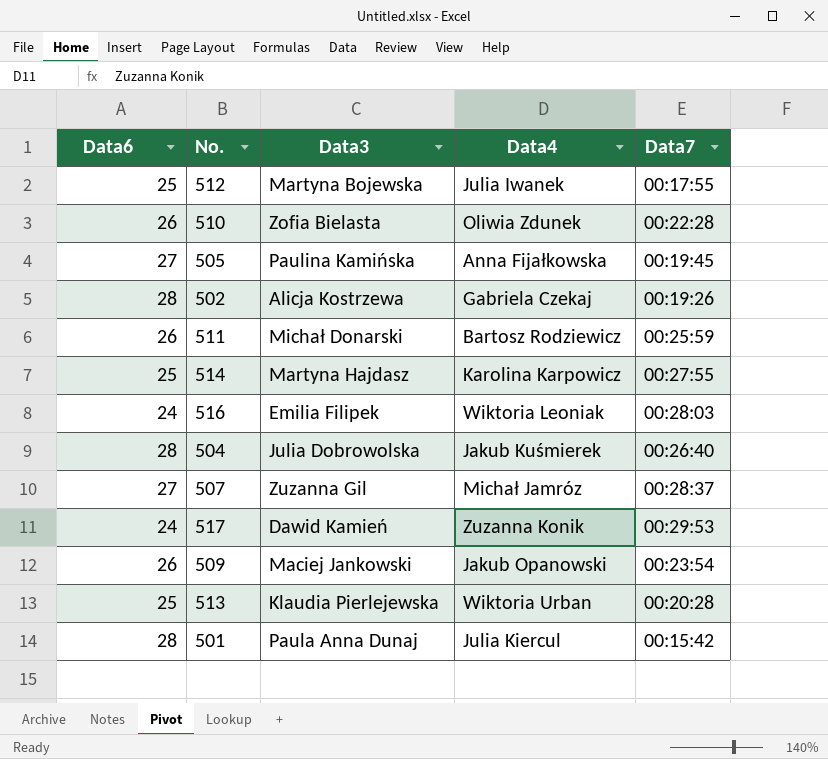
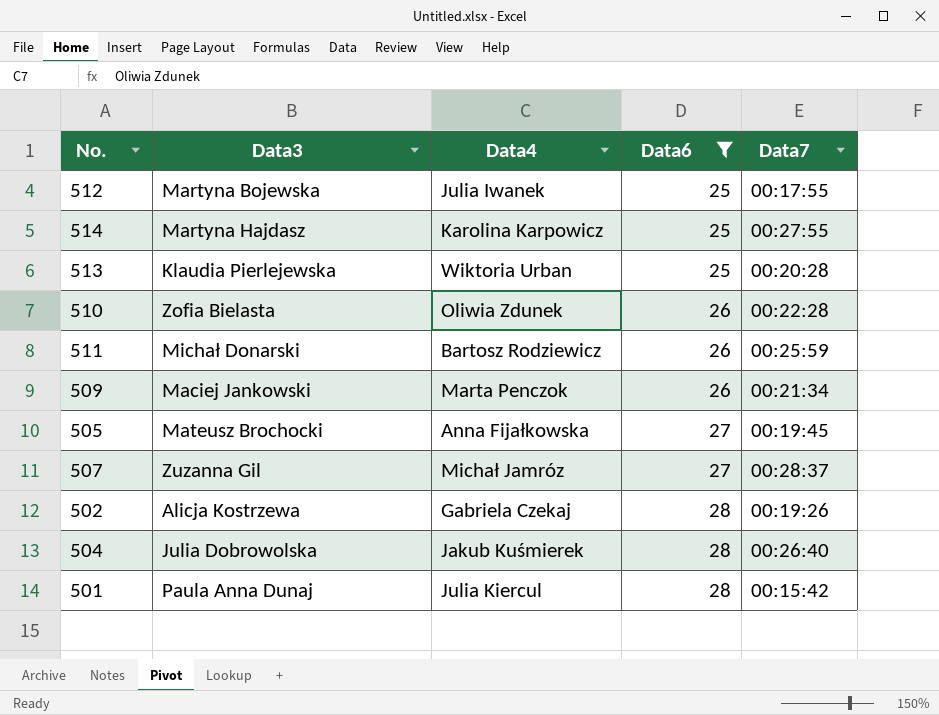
filter: none -> Data6 != 24
row order: none -> Data6 ascending
column Data6 | position: 1 -> 4
509 | Data4: Jakub Opanowski -> Marta Penczok
509 | Data7: 00:23:54 -> 00:21:34
505 | Data3: Paulina Kamińska -> Mateusz Brochocki

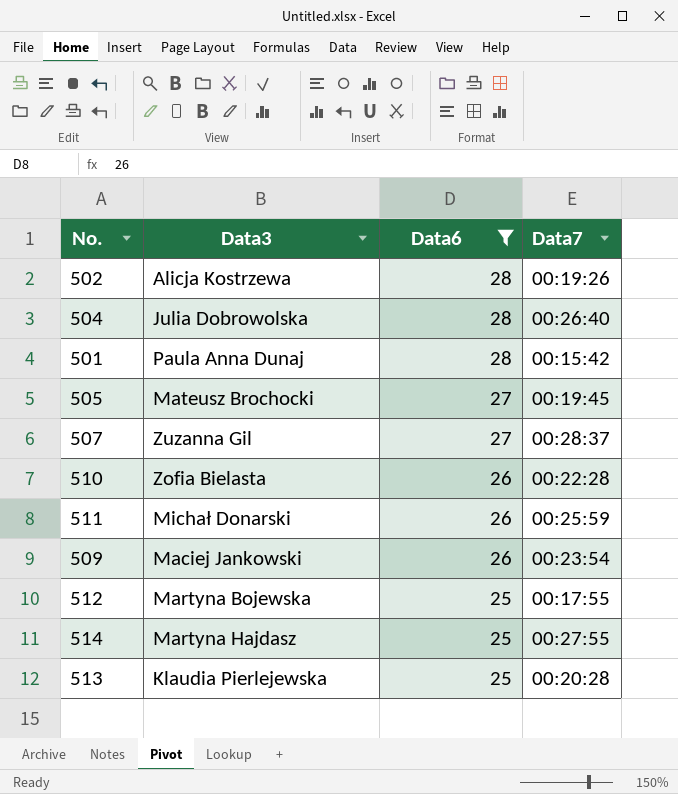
row order: Data6 ascending -> Data6 descending
column Data4 | position: 3 -> none
509 | Data7: 00:21:34 -> 00:23:54

